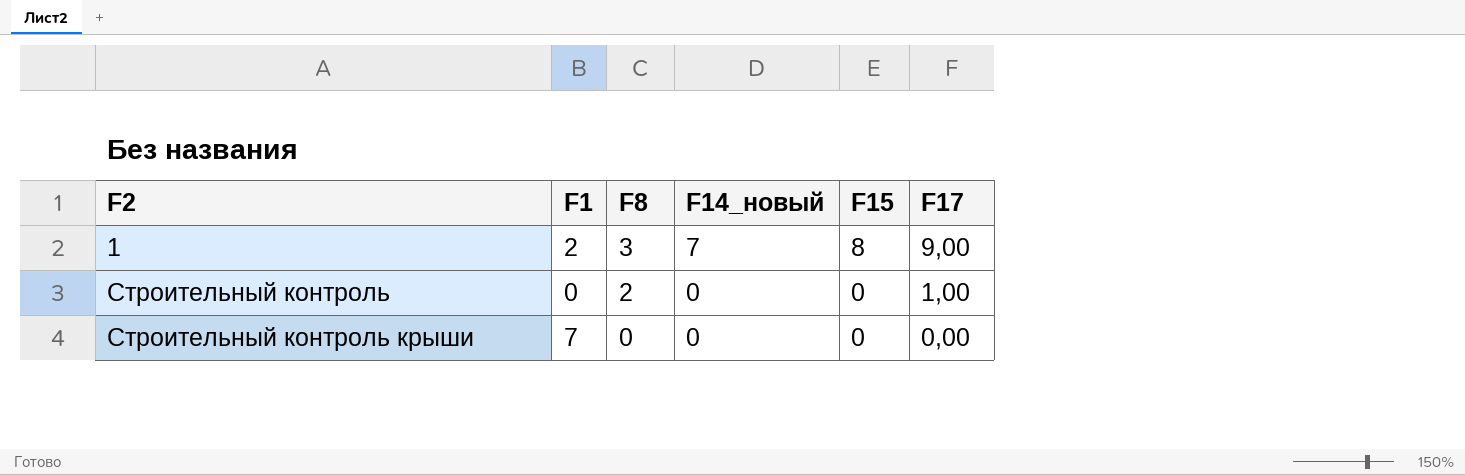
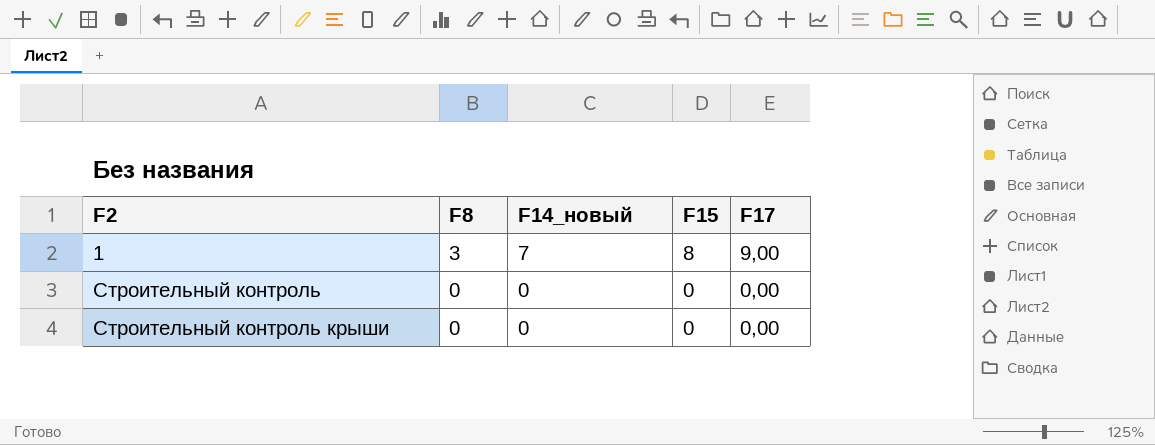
column F1 | position: 2 -> none
Строительный контроль | F8: 2 -> 0
Строительный контроль | F17: 1,00 -> 0,00

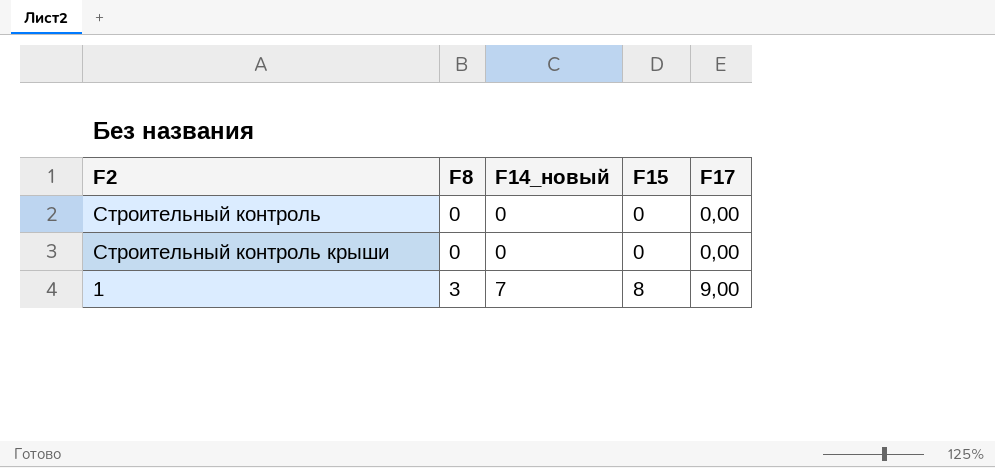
row order: F2 ascending -> F8 ascending

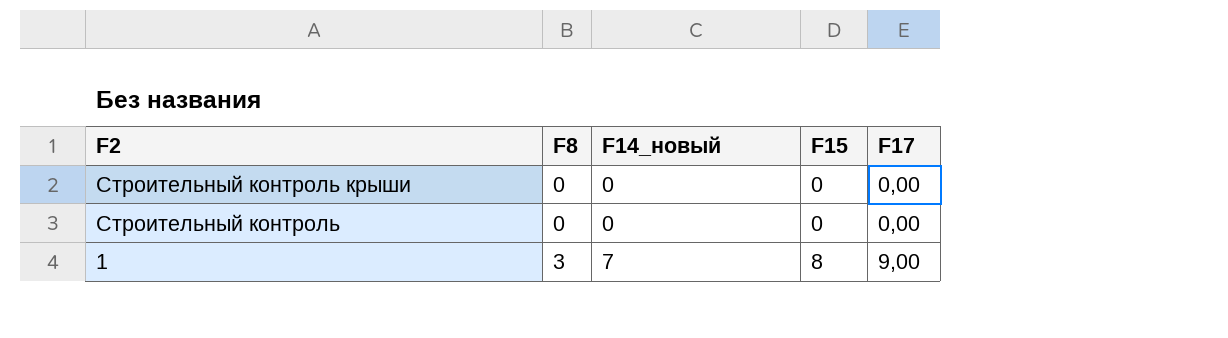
row order: F8 ascending -> F2 descending

